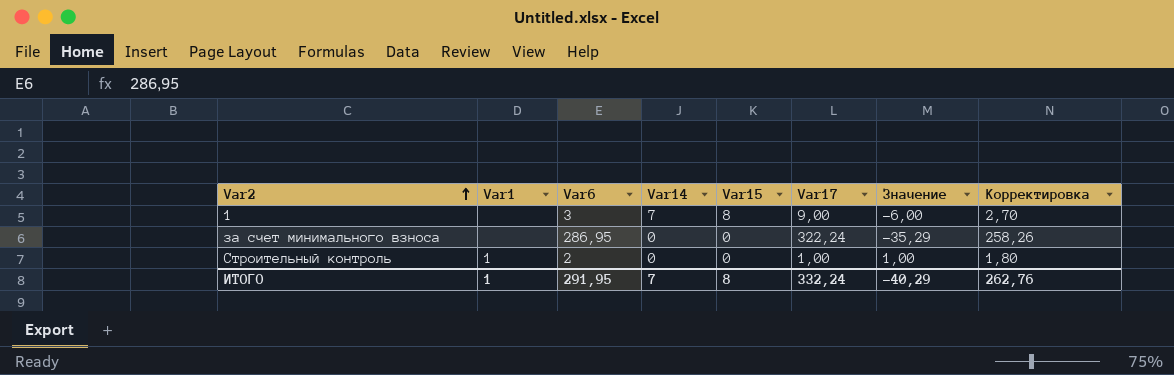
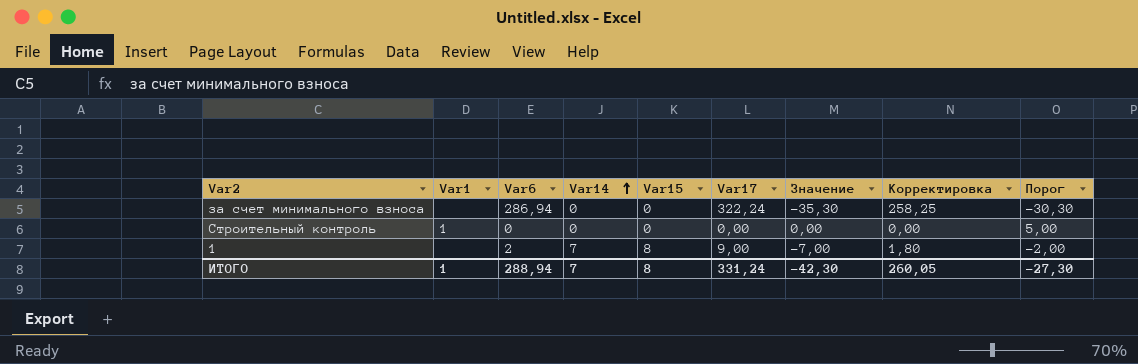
row order: Var2 ascending -> Var14 ascending
column Порог | formula: none -> [Значение] + 5
за счет минимального взноса | Var6: 286,95 -> 286,94
за счет минимального взноса | Значение: -35,29 -> -35,30
за счет минимального взноса | Корректировка: 258,26 -> 258,25
Строительный контроль | Var6: 2 -> 0
Строительный контроль | Var17: 1,00 -> 0,00
Строительный контроль | Значение: 1,00 -> 0,00
Строительный контроль | Корректировка: 1,80 -> 0,00
1 | Var6: 3 -> 2
1 | Значение: -6,00 -> -7,00
1 | Корректировка: 2,70 -> 1,80
ИТОГО | Var6: 291,95 -> 288,94
ИТОГО | Var17: 332,24 -> 331,24
ИТОГО | Значение: -40,29 -> -42,30
ИТОГО | Корректировка: 262,76 -> 260,05

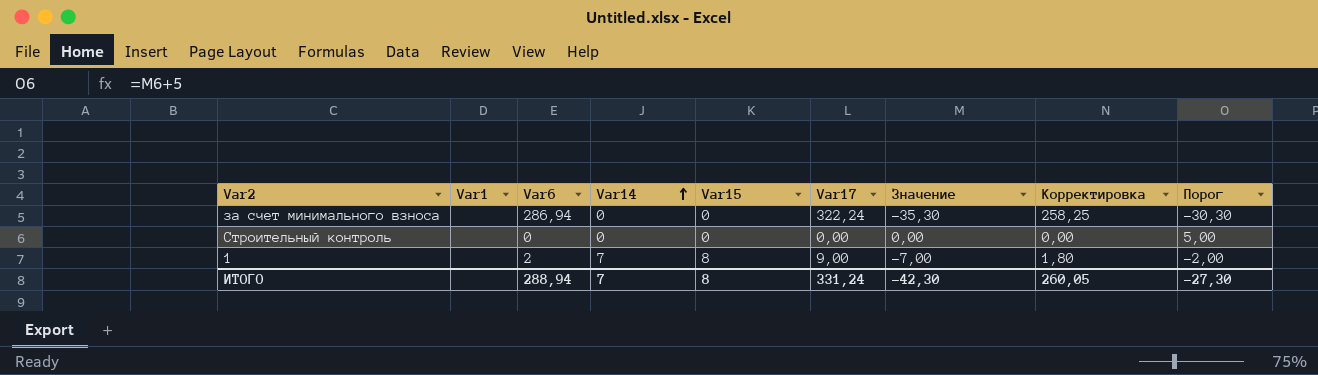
Строительный контроль | Var1: 1 -> none
ИТОГО | Var1: 1 -> none

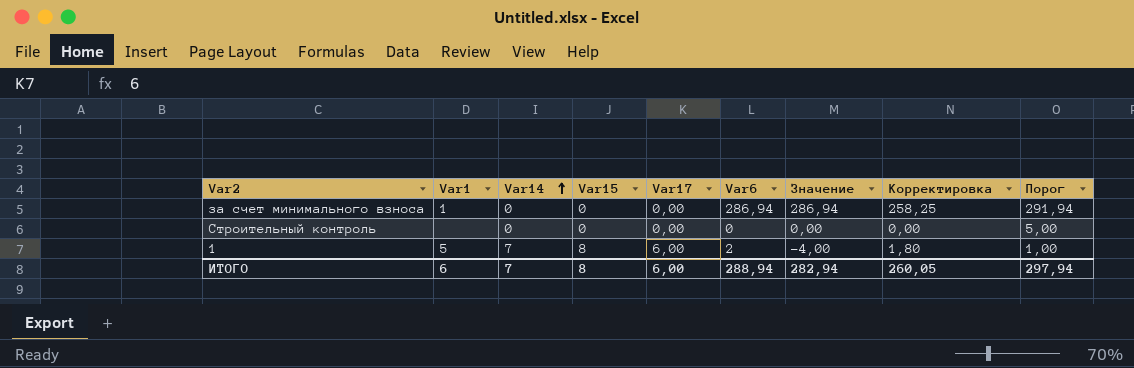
column Var6 | position: 3 -> 6
за счет минимального взноса | Var1: none -> 1
за счет минимального взноса | Var17: 322,24 -> 0,00
за счет минимального взноса | Значение: -35,30 -> 286,94
за счет минимального взноса | Порог: -30,30 -> 291,94
1 | Var1: none -> 5
1 | Var17: 9,00 -> 6,00
1 | Значение: -7,00 -> -4,00
1 | Порог: -2,00 -> 1,00
ИТОГО | Var1: none -> 6
ИТОГО | Var17: 331,24 -> 6,00
ИТОГО | Значение: -42,30 -> 282,94
ИТОГО | Порог: -27,30 -> 297,94

